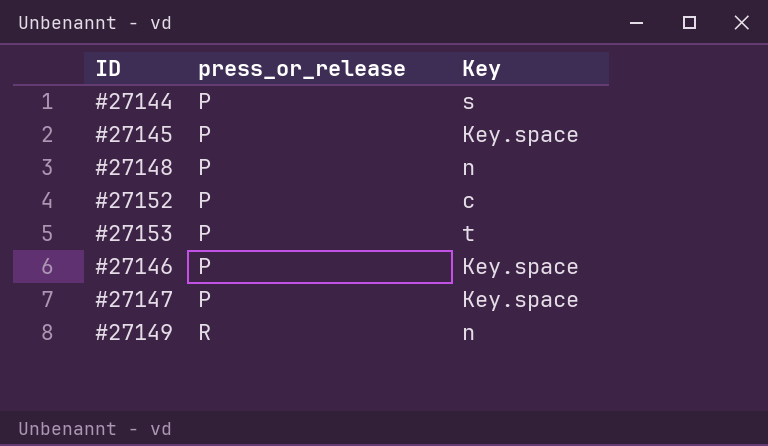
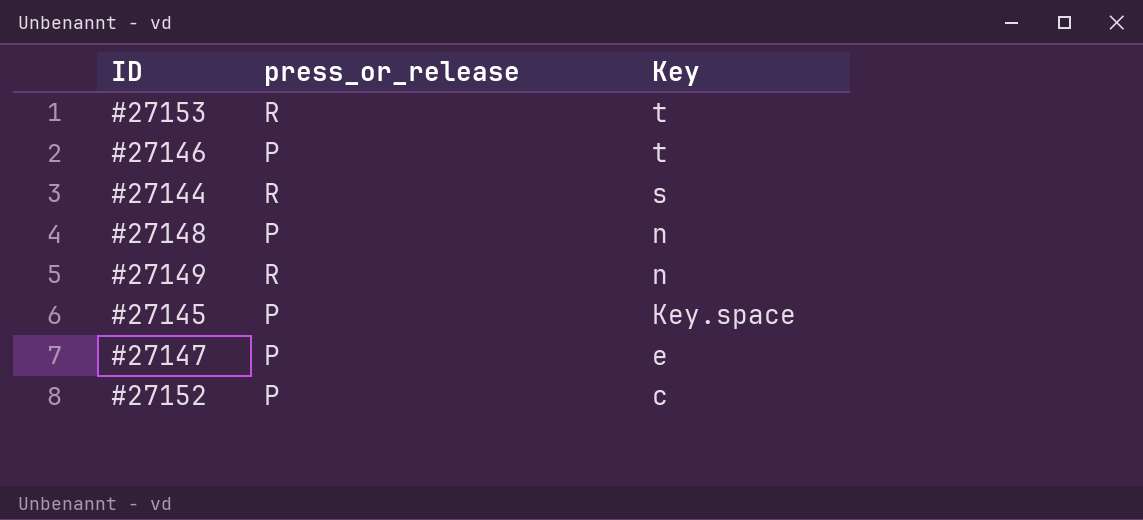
row order: press_or_release ascending -> Key descending
#27153 | press_or_release: P -> R
#27146 | Key: Key.space -> t
#27144 | press_or_release: P -> R
#27147 | Key: Key.space -> e

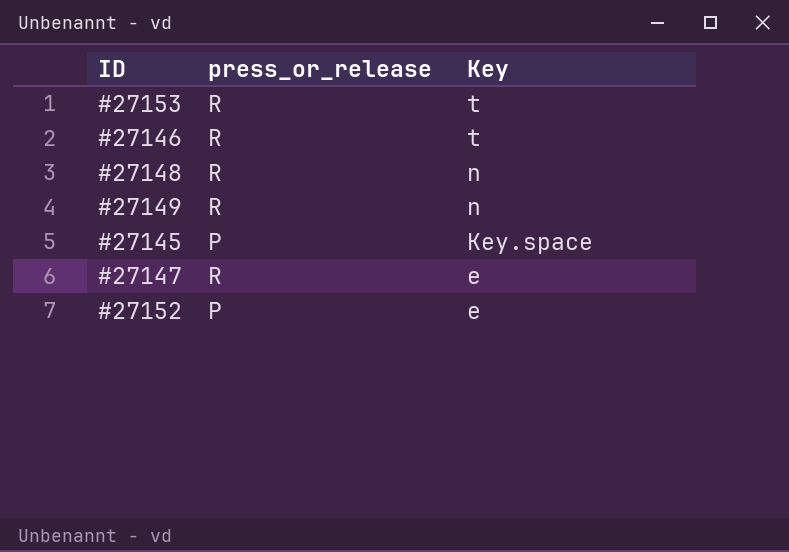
row #27144: R | s -> none
#27146 | press_or_release: P -> R
#27148 | press_or_release: P -> R
#27147 | press_or_release: P -> R
#27152 | Key: c -> e

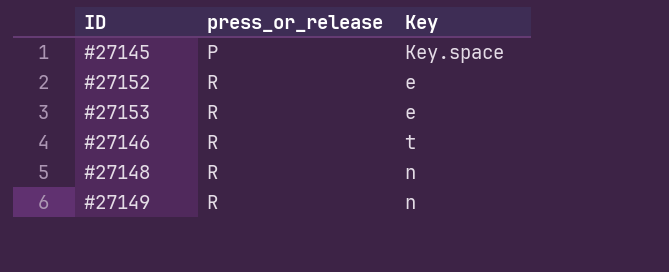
row order: Key descending -> press_or_release ascending
row #27147: R | e -> none
#27152 | press_or_release: P -> R
#27153 | Key: t -> e

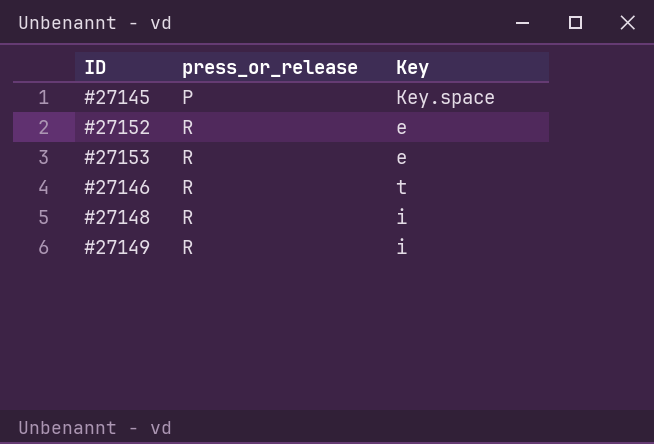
#27148 | Key: n -> i
#27149 | Key: n -> i

